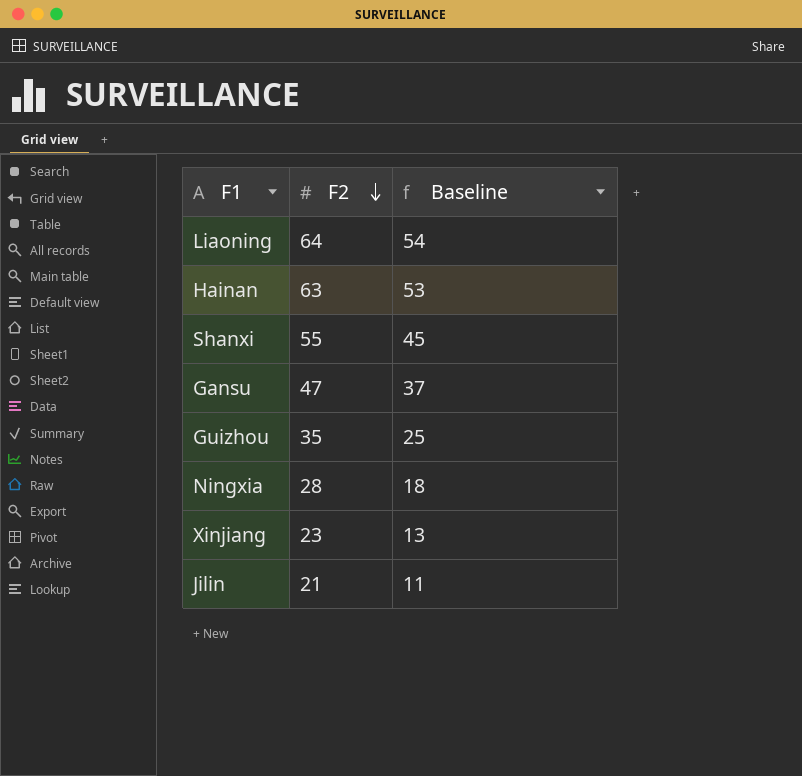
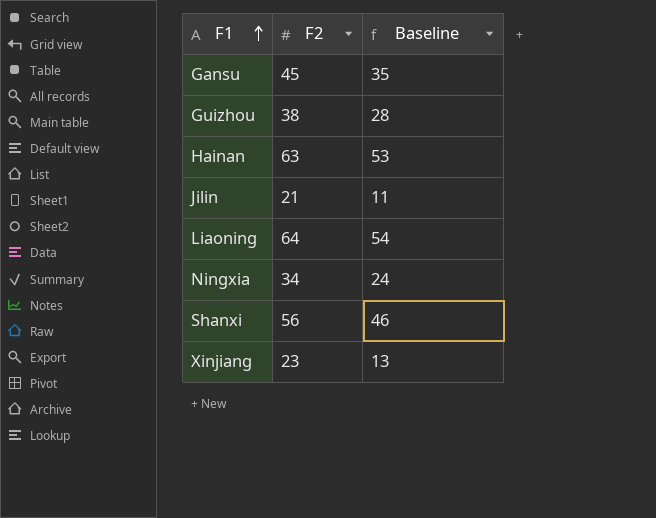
row order: F2 descending -> F1 ascending
Gansu | F2: 47 -> 45
Gansu | Baseline: 37 -> 35
Guizhou | F2: 35 -> 38
Guizhou | Baseline: 25 -> 28
Ningxia | F2: 28 -> 34
Ningxia | Baseline: 18 -> 24
Shanxi | F2: 55 -> 56
Shanxi | Baseline: 45 -> 46

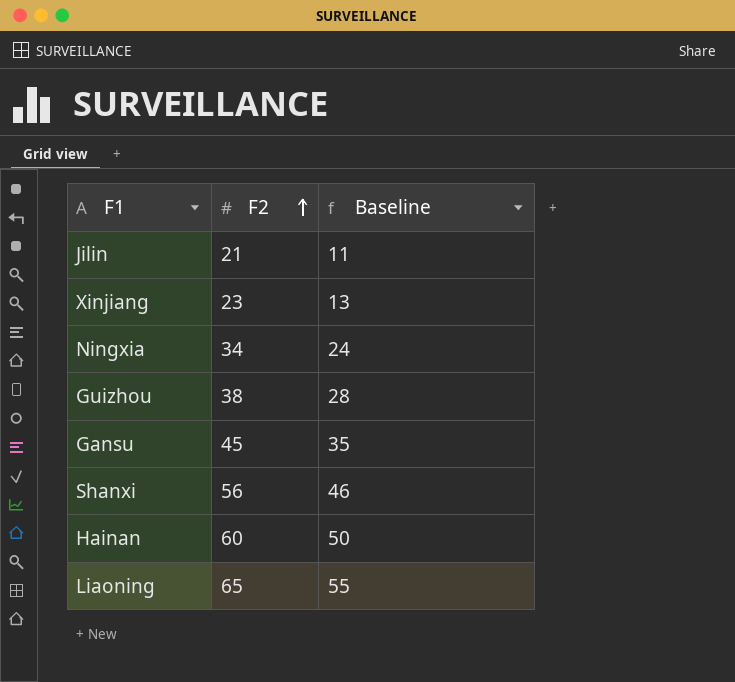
row order: F1 ascending -> F2 ascending
Hainan | F2: 63 -> 60
Hainan | Baseline: 53 -> 50
Liaoning | F2: 64 -> 65
Liaoning | Baseline: 54 -> 55

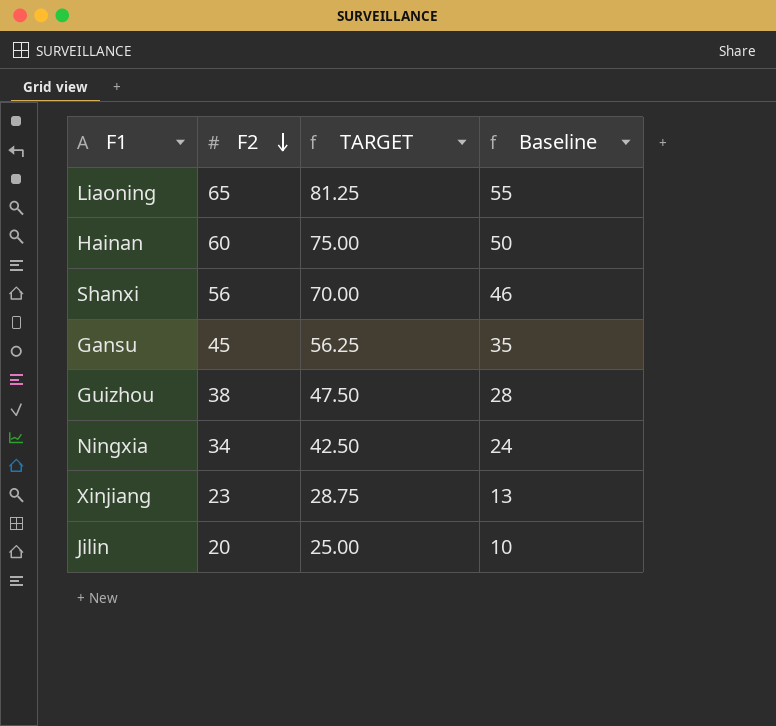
row order: F2 ascending -> F2 descending
column TARGET | formula: none -> [F2] * 1.25
Jilin | F2: 21 -> 20
Jilin | Baseline: 11 -> 10

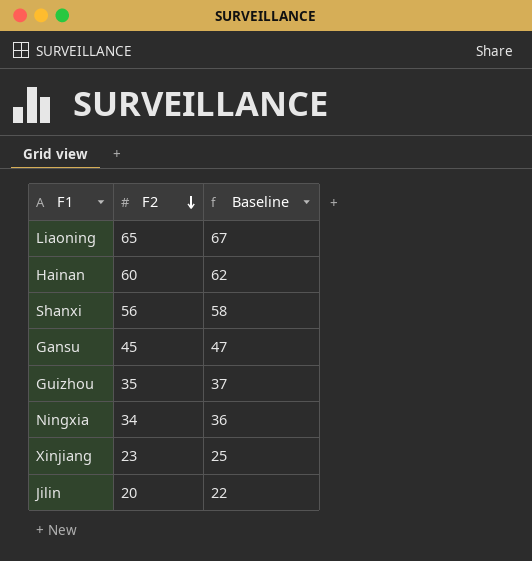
column TARGET | formula: [F2] * 1.25 -> none
column Baseline | formula: [F2] - 10 -> [F2] + 2
Guizhou | F2: 38 -> 35

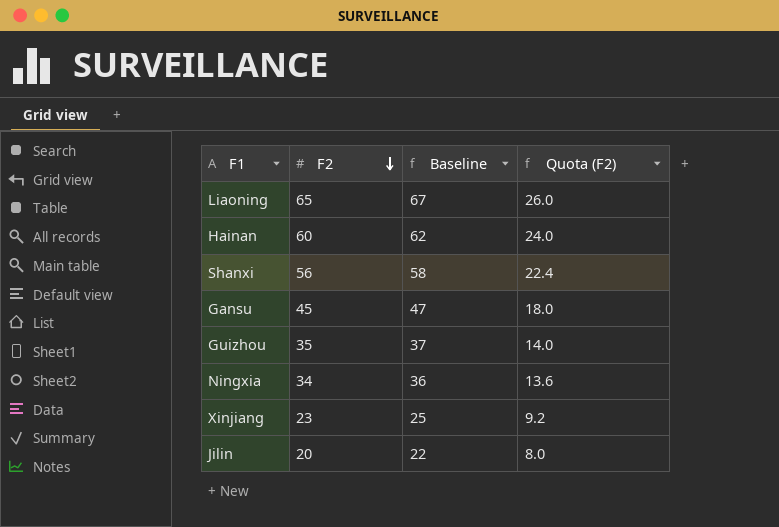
column Quota (F2) | formula: none -> [F2] * 0.4

